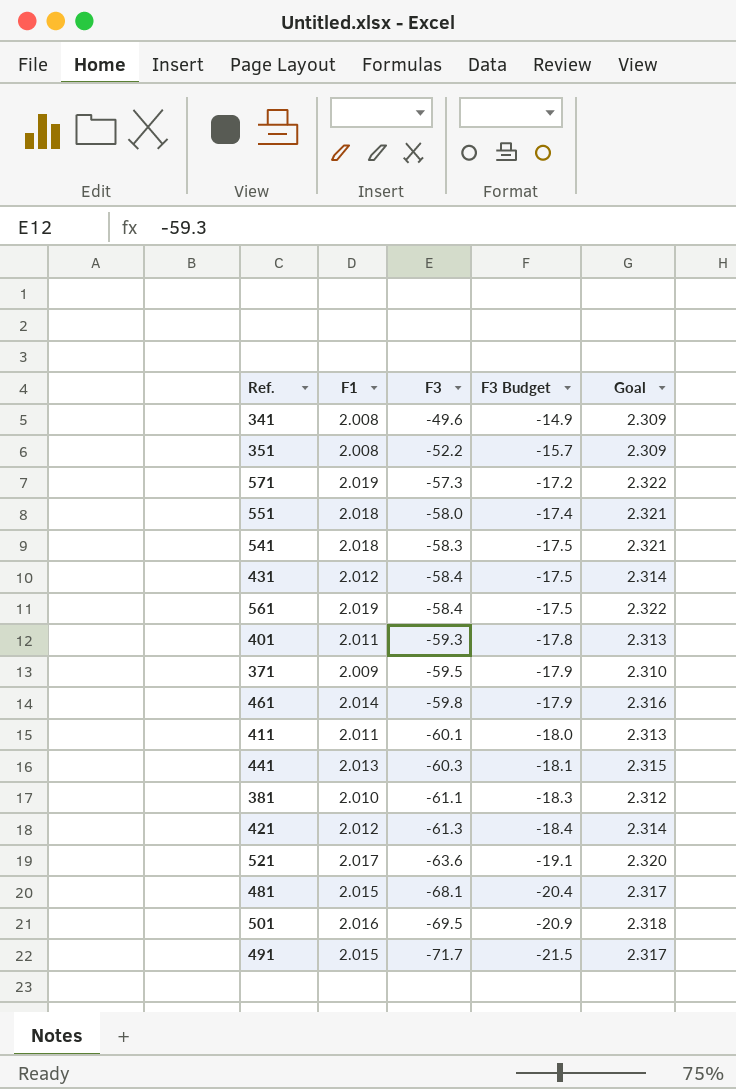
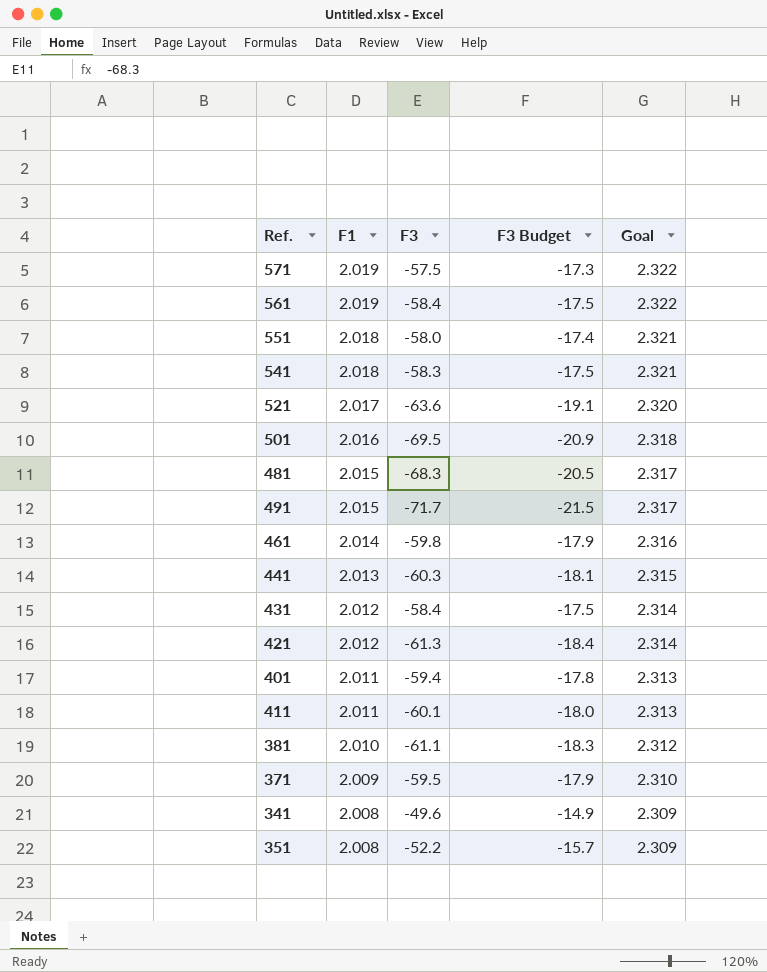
row order: F3 descending -> F1 descending
571 | F3: -57.3 -> -57.5
571 | F3 Budget: -17.2 -> -17.3
481 | F3: -68.1 -> -68.3
481 | F3 Budget: -20.4 -> -20.5
401 | F3: -59.3 -> -59.4

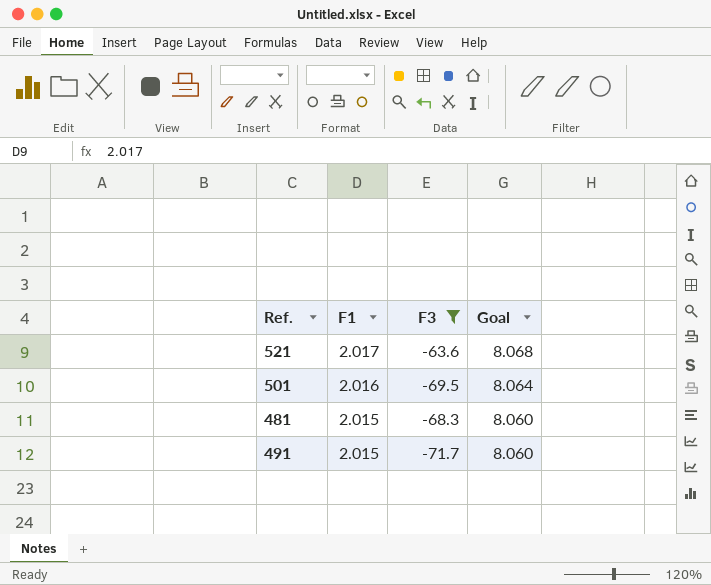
filter: none -> F3 <= -63.6
column F3 Budget | formula: [F3] * 0.3 -> none
column Goal | formula: [F1] * 1.15 -> [F1] * 4

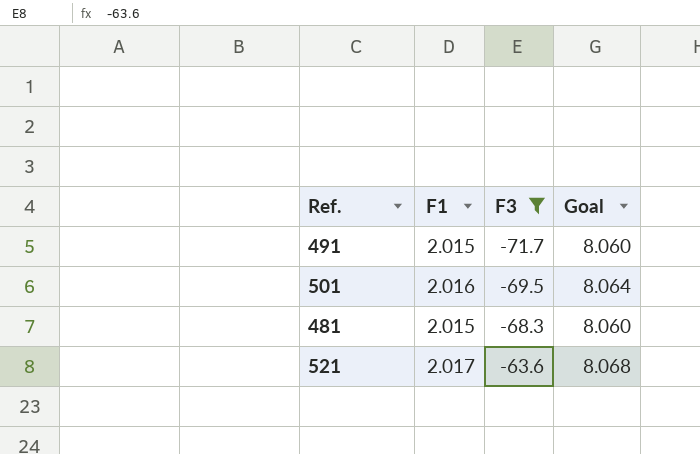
row order: F1 descending -> F3 ascending

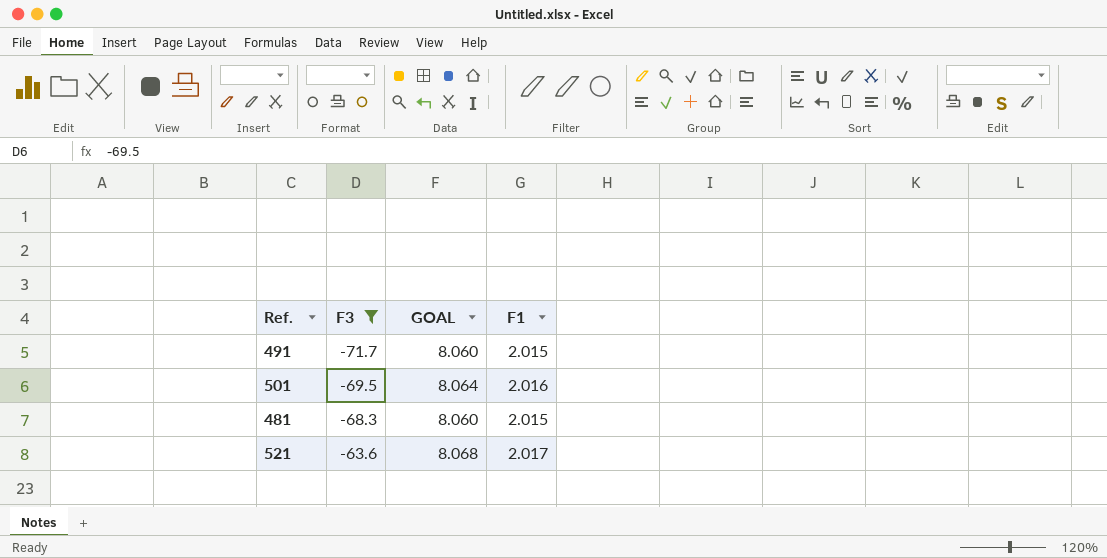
column name: Goal -> GOAL
column F1 | position: 2 -> 4

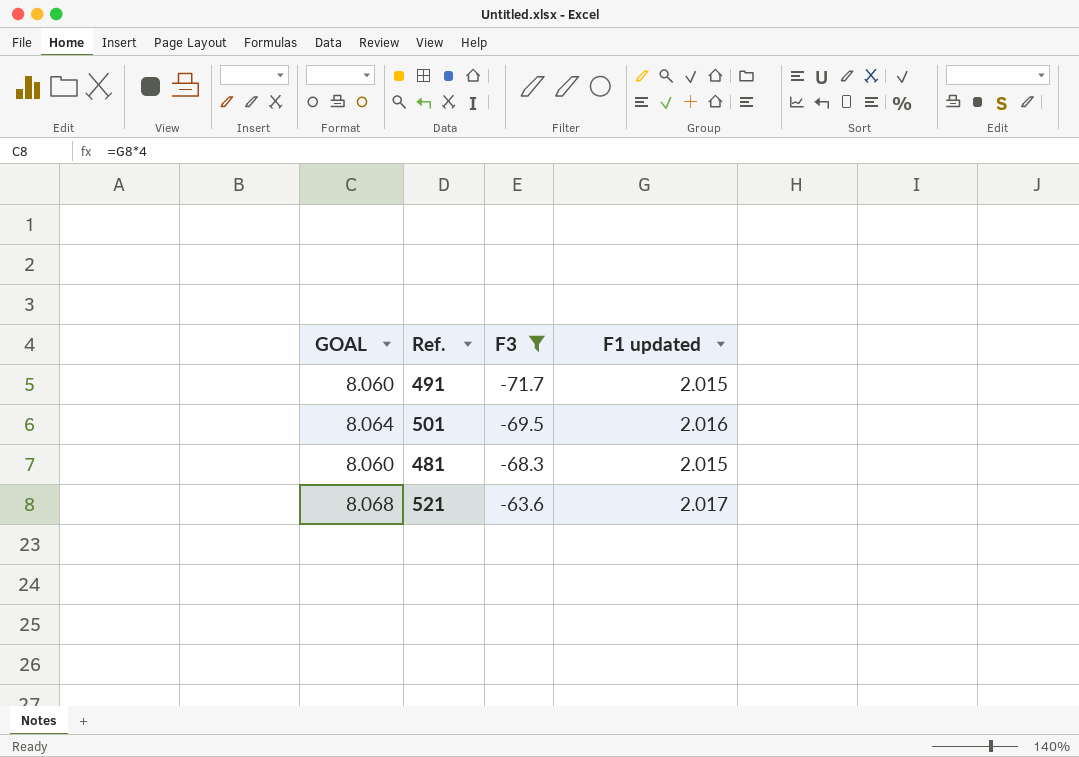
column GOAL | position: 3 -> 1
column name: F1 -> F1 updated

